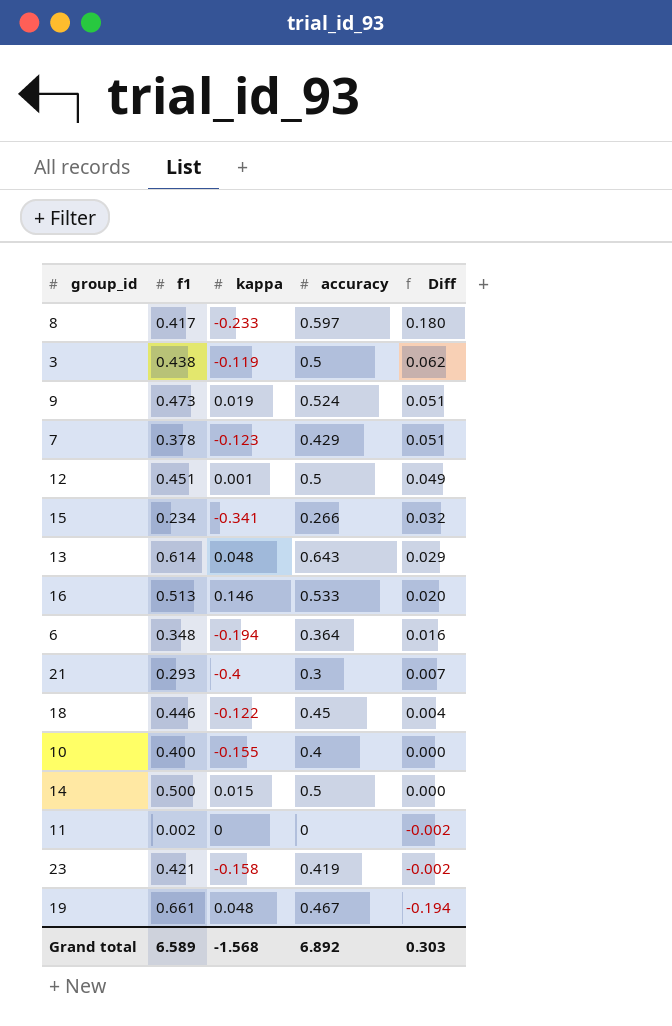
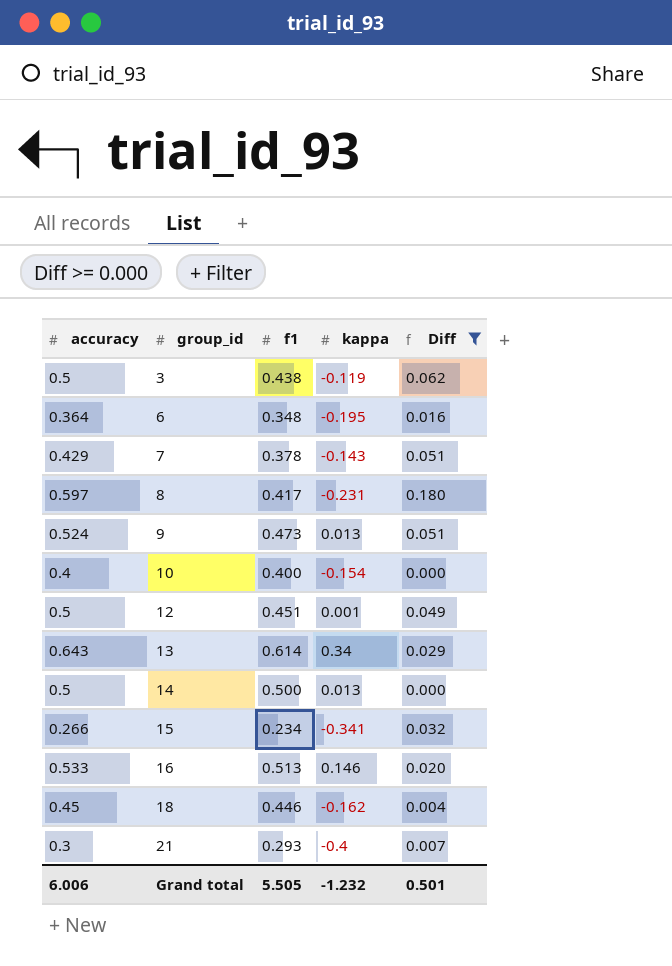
filter: none -> Diff >= 0.000
row order: Diff descending -> group_id ascending
column accuracy | position: 4 -> 1
6 | kappa: -0.194 -> -0.195
7 | kappa: -0.123 -> -0.143
8 | kappa: -0.233 -> -0.231
9 | kappa: 0.019 -> 0.013
10 | kappa: -0.155 -> -0.154
13 | kappa: 0.048 -> 0.34
14 | kappa: 0.015 -> 0.013
18 | kappa: -0.122 -> -0.162
Grand total | accuracy: 6.892 -> 6.006
Grand total | f1: 6.589 -> 5.505
Grand total | kappa: -1.568 -> -1.232
Grand total | Diff: 0.303 -> 0.501

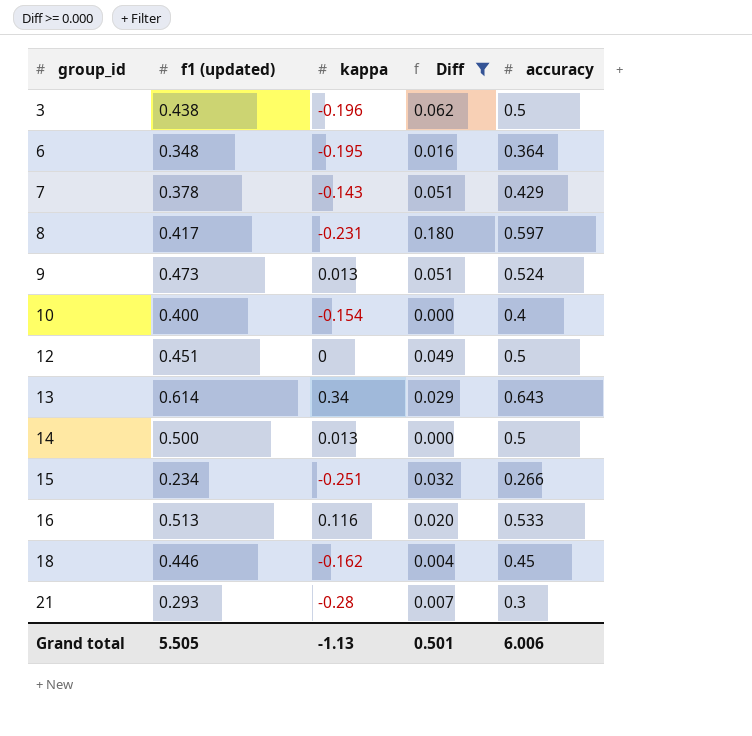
column name: f1 -> f1 (updated)
column accuracy | position: 1 -> 5
3 | kappa: -0.119 -> -0.196
12 | kappa: 0.001 -> 0
15 | kappa: -0.341 -> -0.251
16 | kappa: 0.146 -> 0.116
21 | kappa: -0.4 -> -0.28
Grand total | kappa: -1.232 -> -1.13

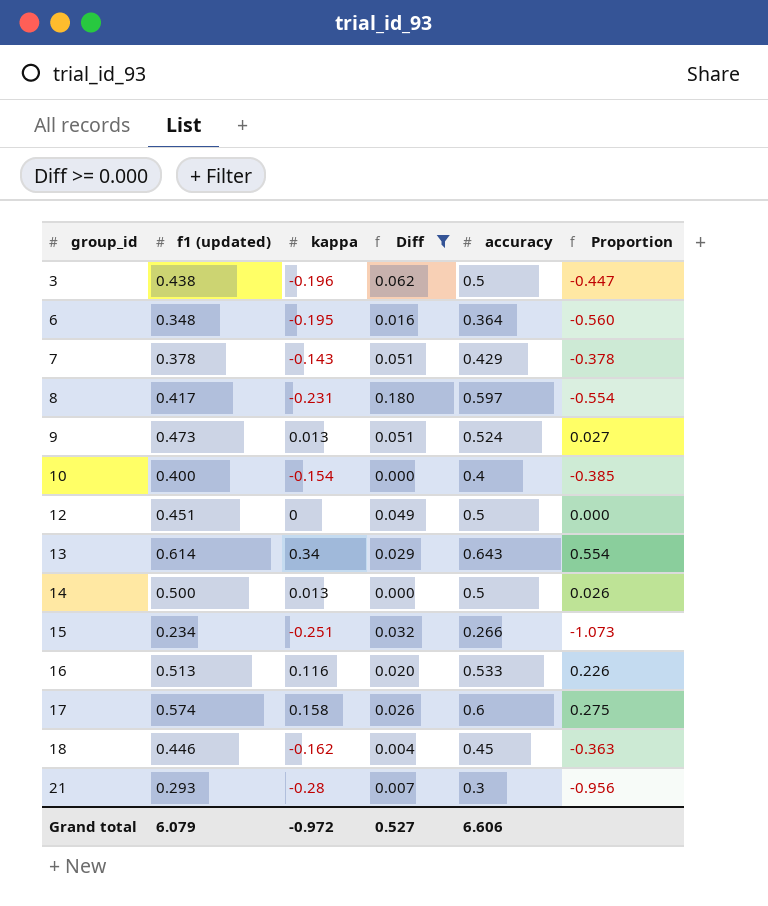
column Proportion | formula: none -> [kappa] / [f1 (updated)]
row 17: none -> 0.574 | 0.158 | 0.026 | 0.6 | 0.275
Grand total | f1 (updated): 5.505 -> 6.079
Grand total | kappa: -1.13 -> -0.972
Grand total | Diff: 0.501 -> 0.527
Grand total | accuracy: 6.006 -> 6.606

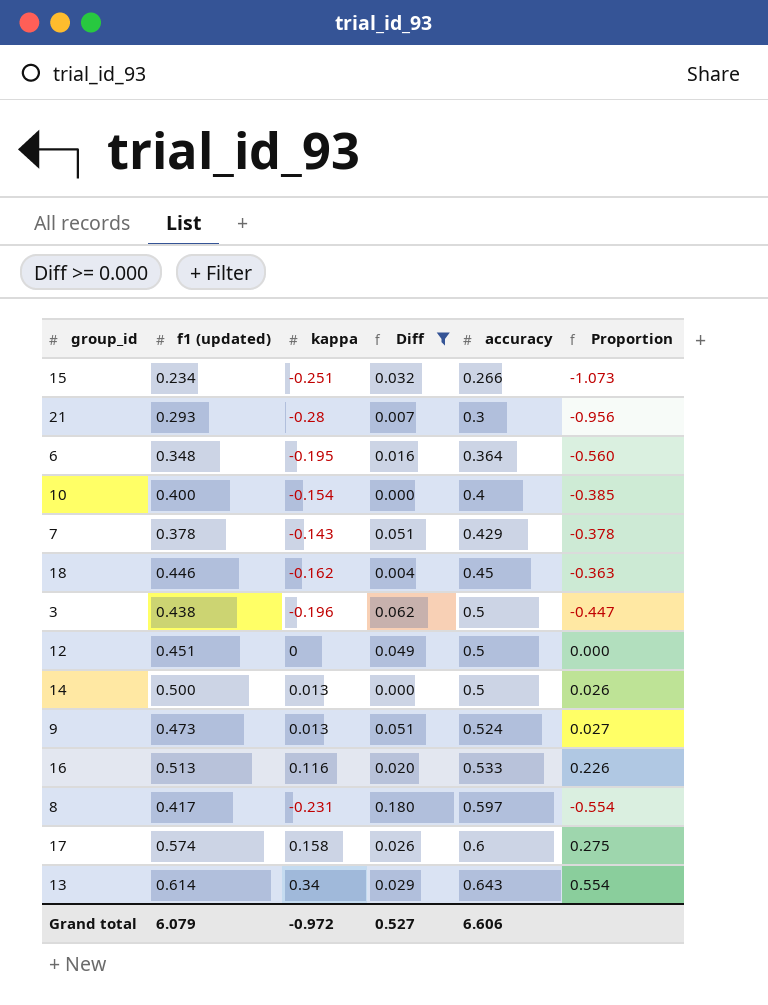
row order: group_id ascending -> accuracy ascending

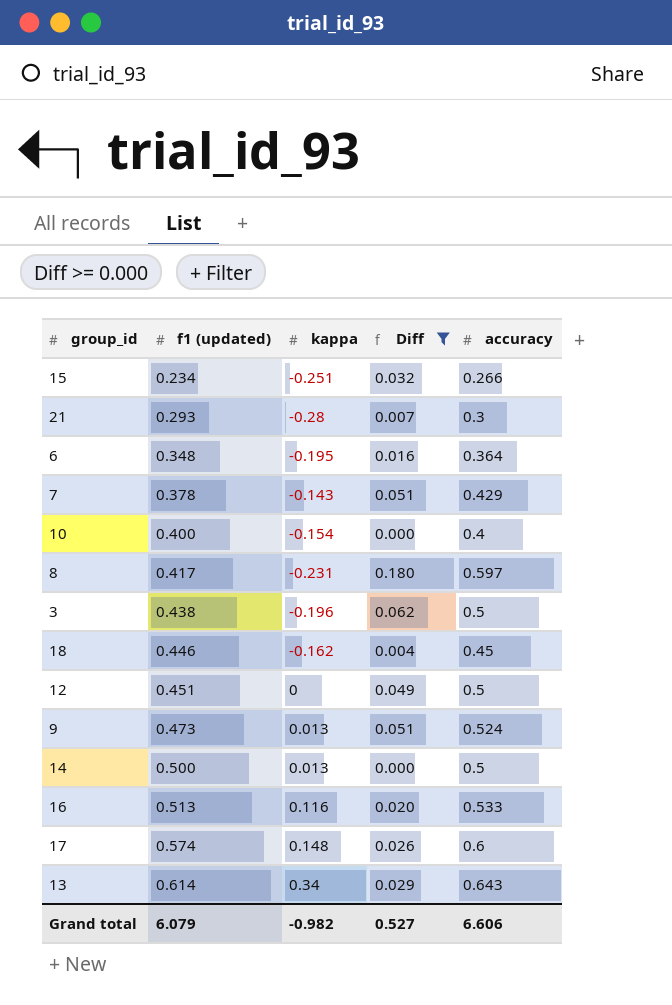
row order: accuracy ascending -> f1 (updated) ascending
column Proportion | formula: [kappa] / [f1 (updated)] -> none
17 | kappa: 0.158 -> 0.148
Grand total | kappa: -0.972 -> -0.982

